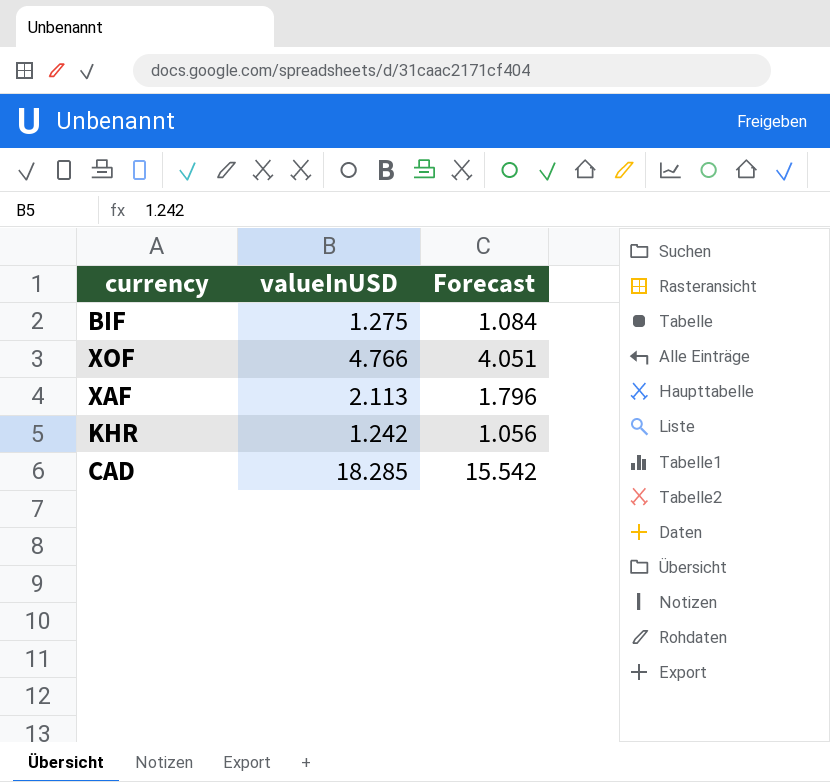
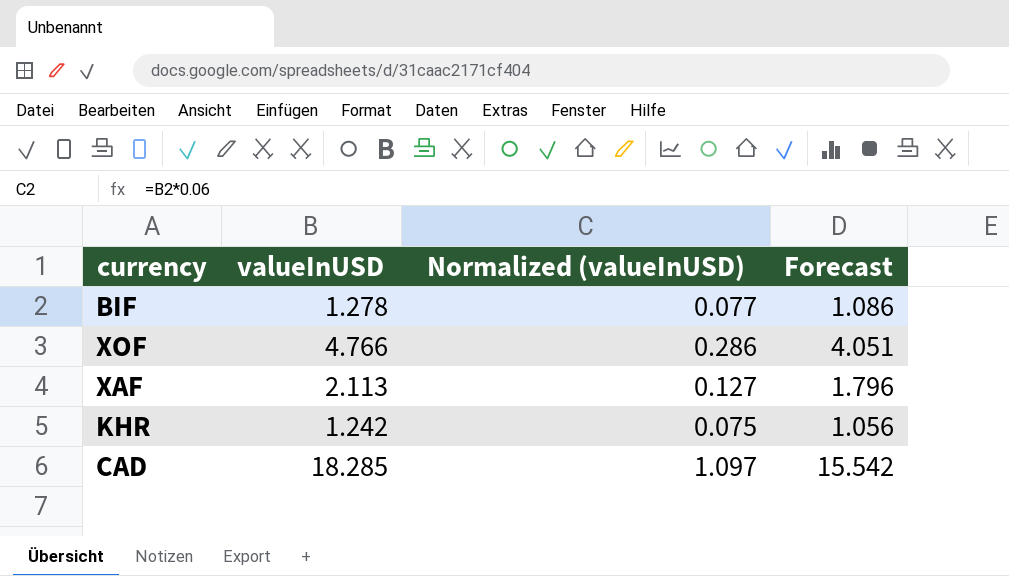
column Normalized (valueInUSD) | formula: none -> [valueInUSD] * 0.06
BIF | valueInUSD: 1.275 -> 1.278
BIF | Forecast: 1.084 -> 1.086

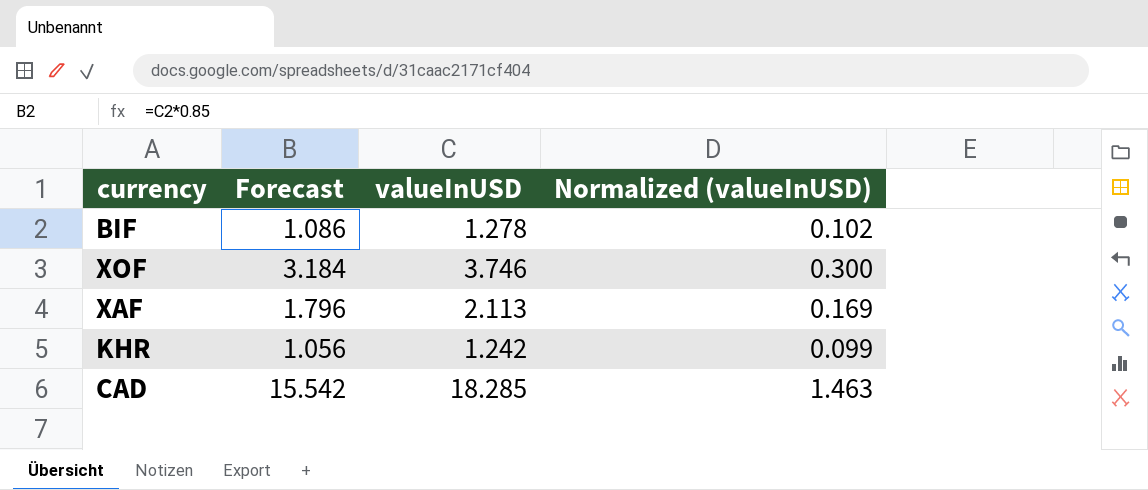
column Forecast | position: 4 -> 2
column Normalized (valueInUSD) | formula: [valueInUSD] * 0.06 -> [valueInUSD] * 0.08
XOF | Forecast: 4.051 -> 3.184
XOF | valueInUSD: 4.766 -> 3.746

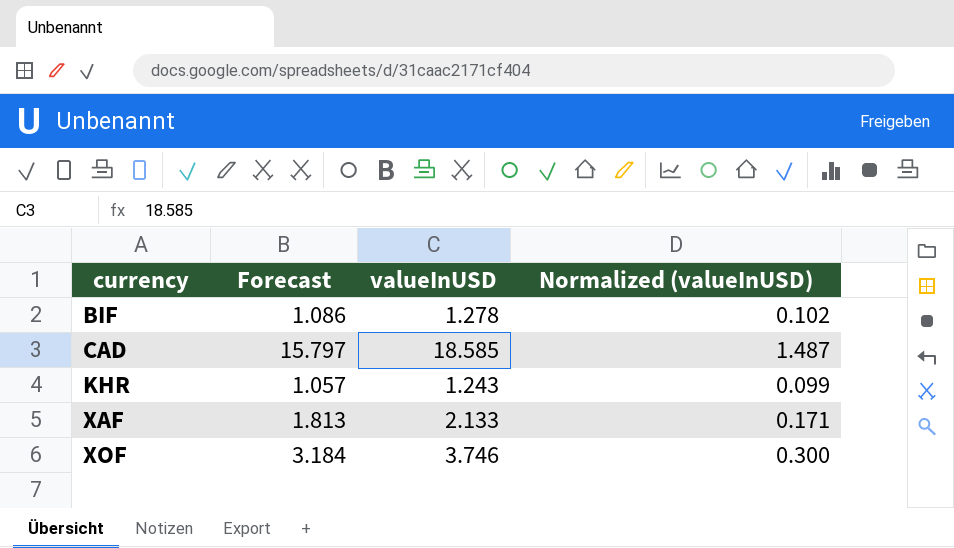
row order: none -> currency ascending
CAD | Forecast: 15.542 -> 15.797
CAD | valueInUSD: 18.285 -> 18.585
CAD | Normalized (valueInUSD): 1.463 -> 1.487
KHR | Forecast: 1.056 -> 1.057
KHR | valueInUSD: 1.242 -> 1.243
XAF | Forecast: 1.796 -> 1.813
XAF | valueInUSD: 2.113 -> 2.133
XAF | Normalized (valueInUSD): 0.169 -> 0.171

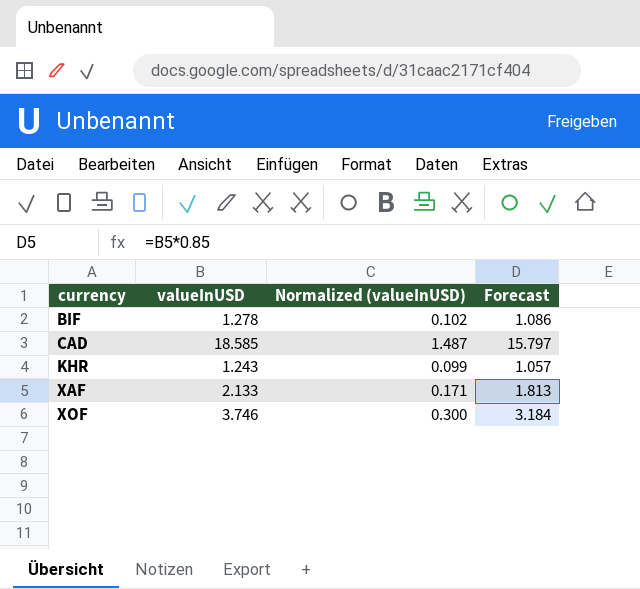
column Forecast | position: 2 -> 4

